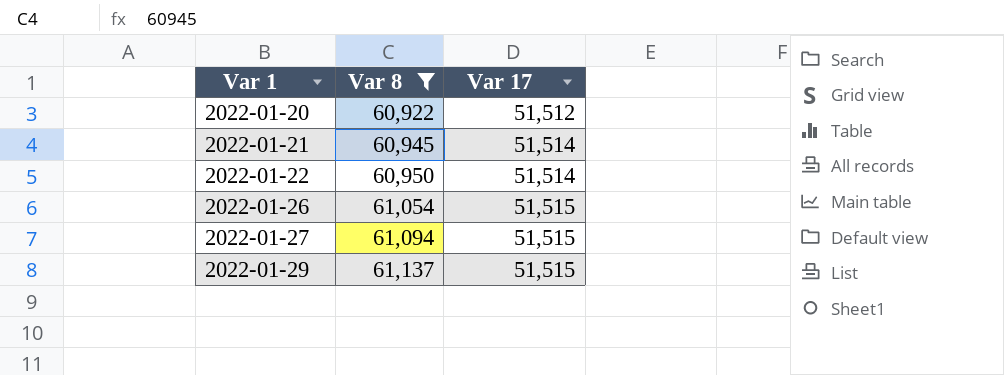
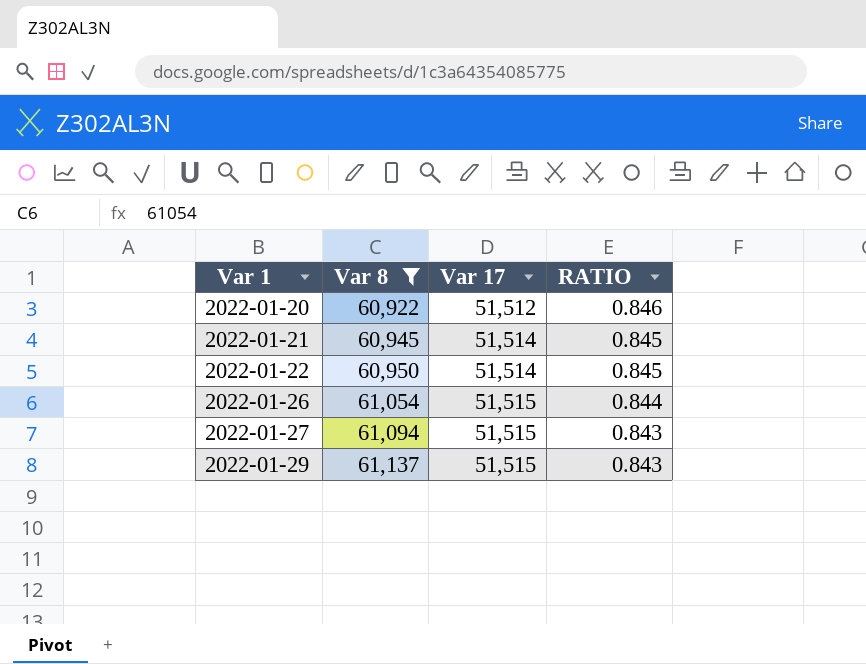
column RATIO | formula: none -> [Var 17] / [Var 8]

